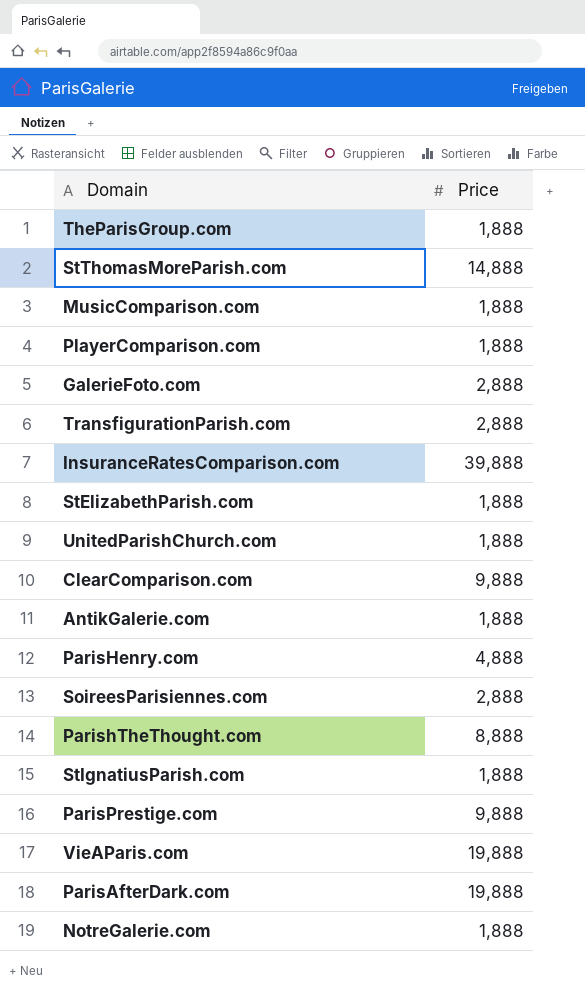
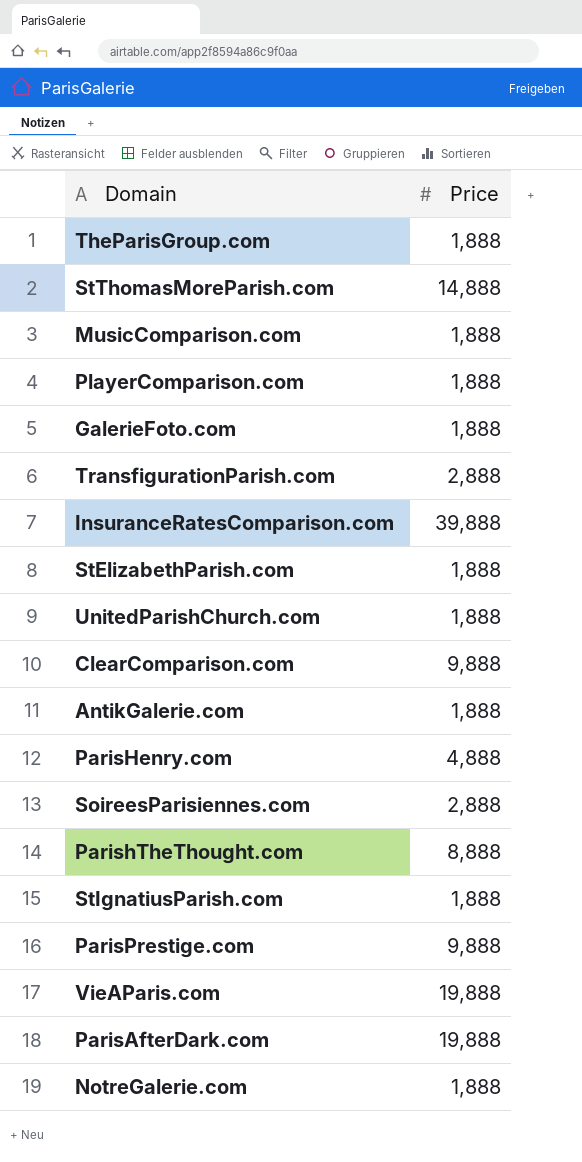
GalerieFoto.com | Price: 2,888 -> 1,888

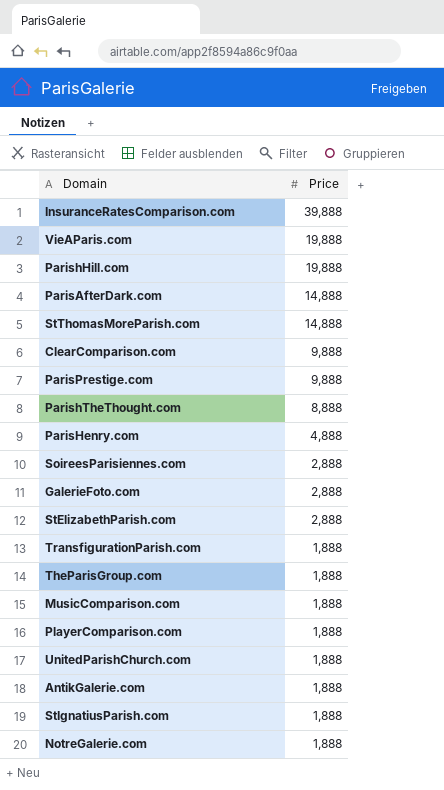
row order: none -> Price descending
row ParishHill.com: none -> 19,888
ParisAfterDark.com | Price: 19,888 -> 14,888
GalerieFoto.com | Price: 1,888 -> 2,888
StElizabethParish.com | Price: 1,888 -> 2,888
TransfigurationParish.com | Price: 2,888 -> 1,888

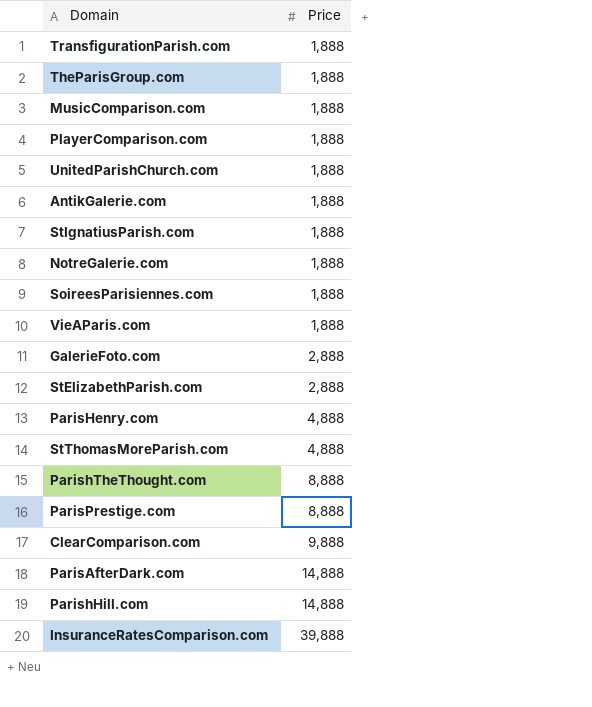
row order: Price descending -> Price ascending
SoireesParisiennes.com | Price: 2,888 -> 1,888
VieAParis.com | Price: 19,888 -> 1,888
StThomasMoreParish.com | Price: 14,888 -> 4,888
ParisPrestige.com | Price: 9,888 -> 8,888
ParishHill.com | Price: 19,888 -> 14,888

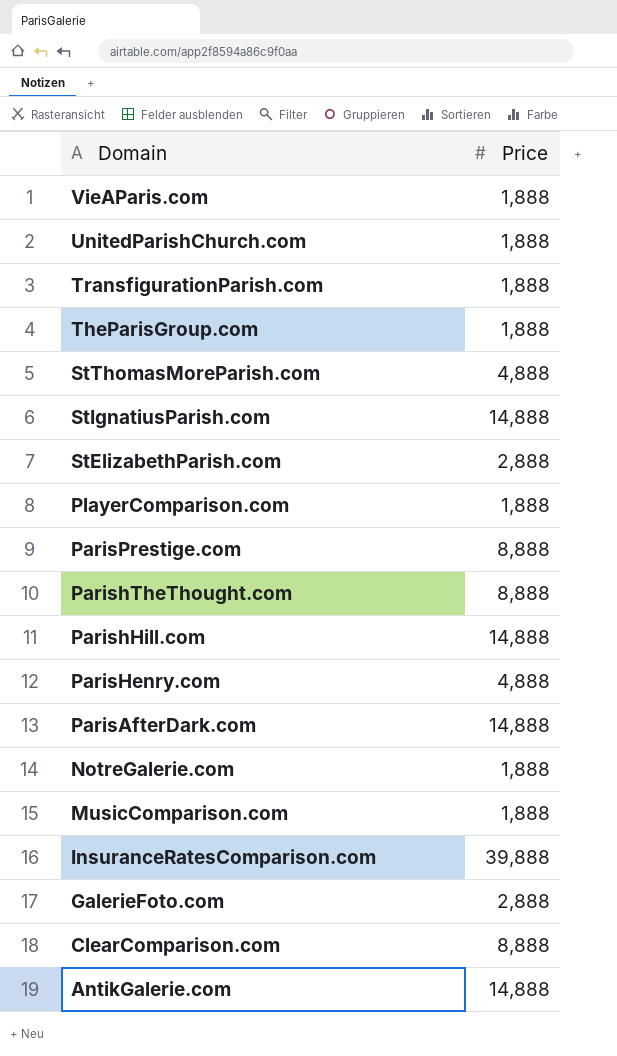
row order: Price ascending -> Domain descending
row SoireesParisiennes.com: 1,888 -> none
StIgnatiusParish.com | Price: 1,888 -> 14,888
ClearComparison.com | Price: 9,888 -> 8,888
AntikGalerie.com | Price: 1,888 -> 14,888

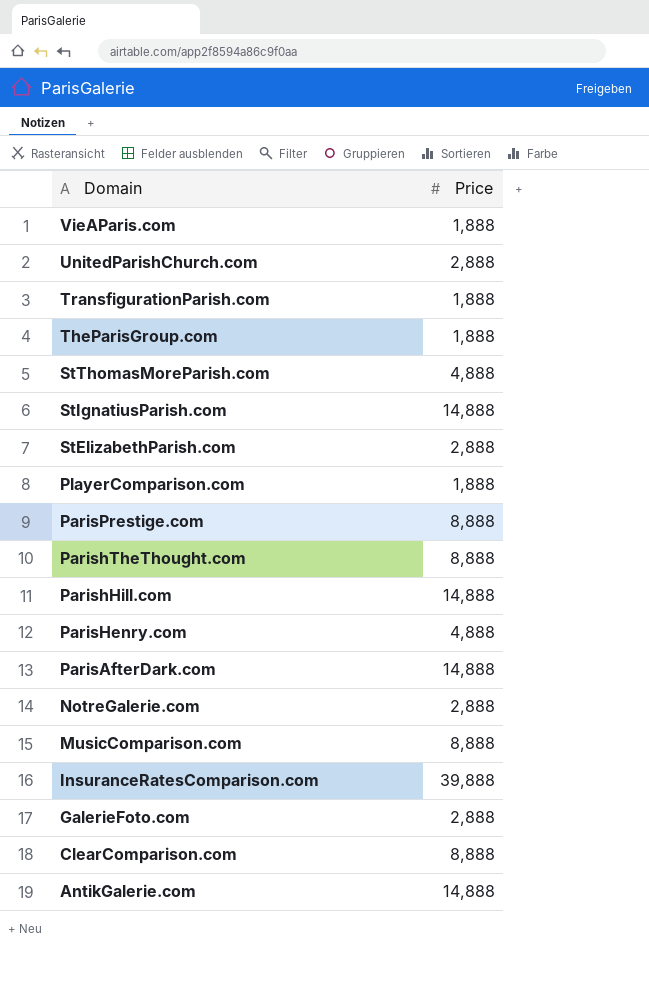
UnitedParishChurch.com | Price: 1,888 -> 2,888
NotreGalerie.com | Price: 1,888 -> 2,888
MusicComparison.com | Price: 1,888 -> 8,888

